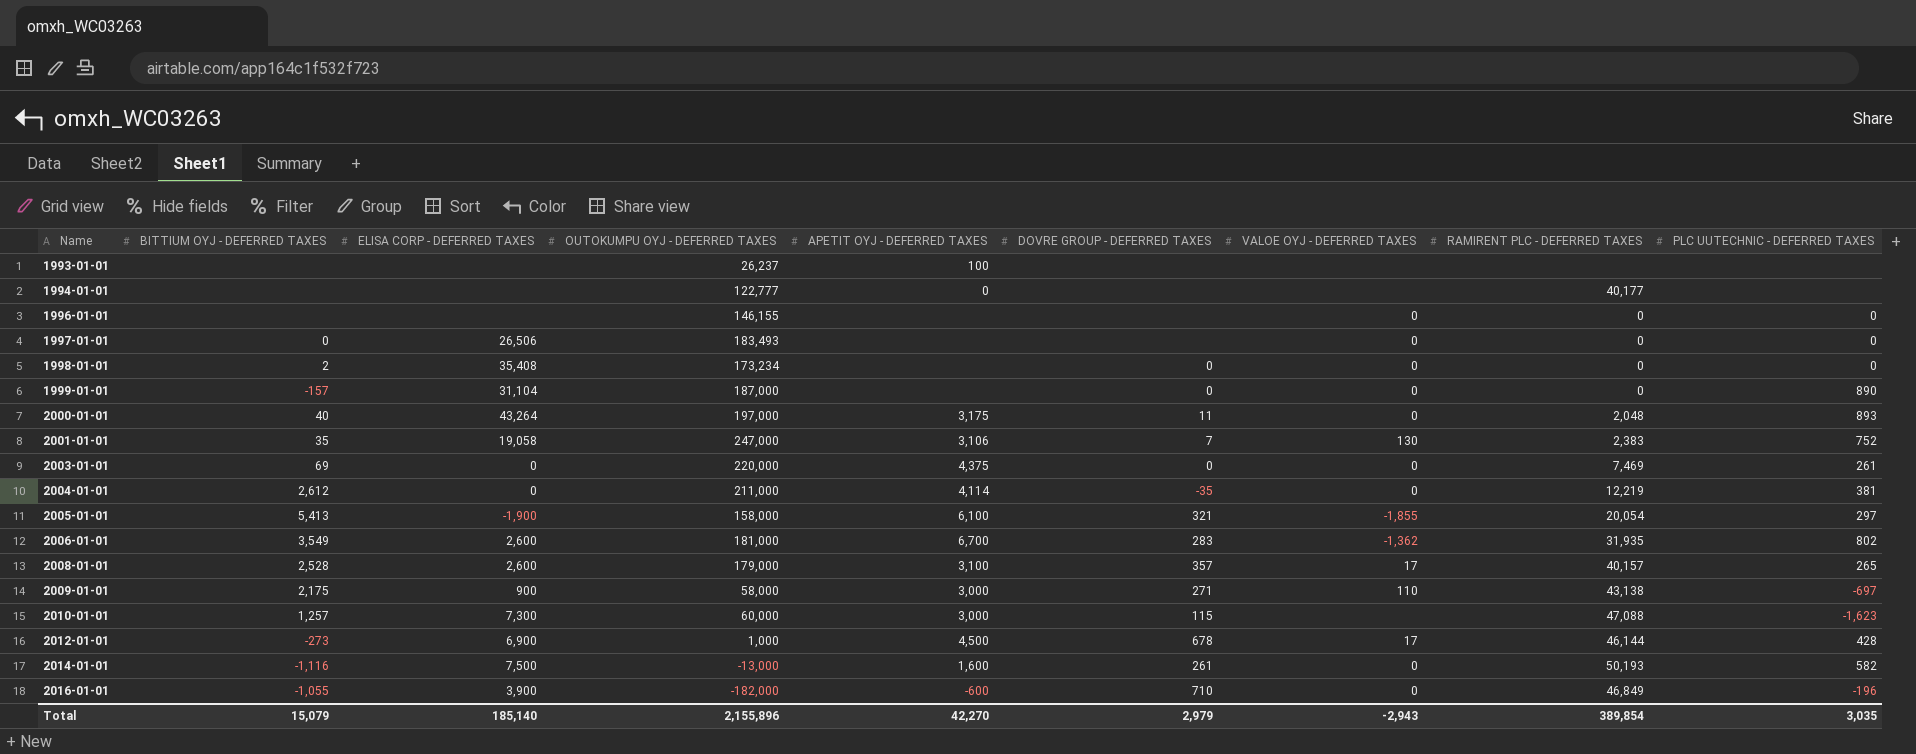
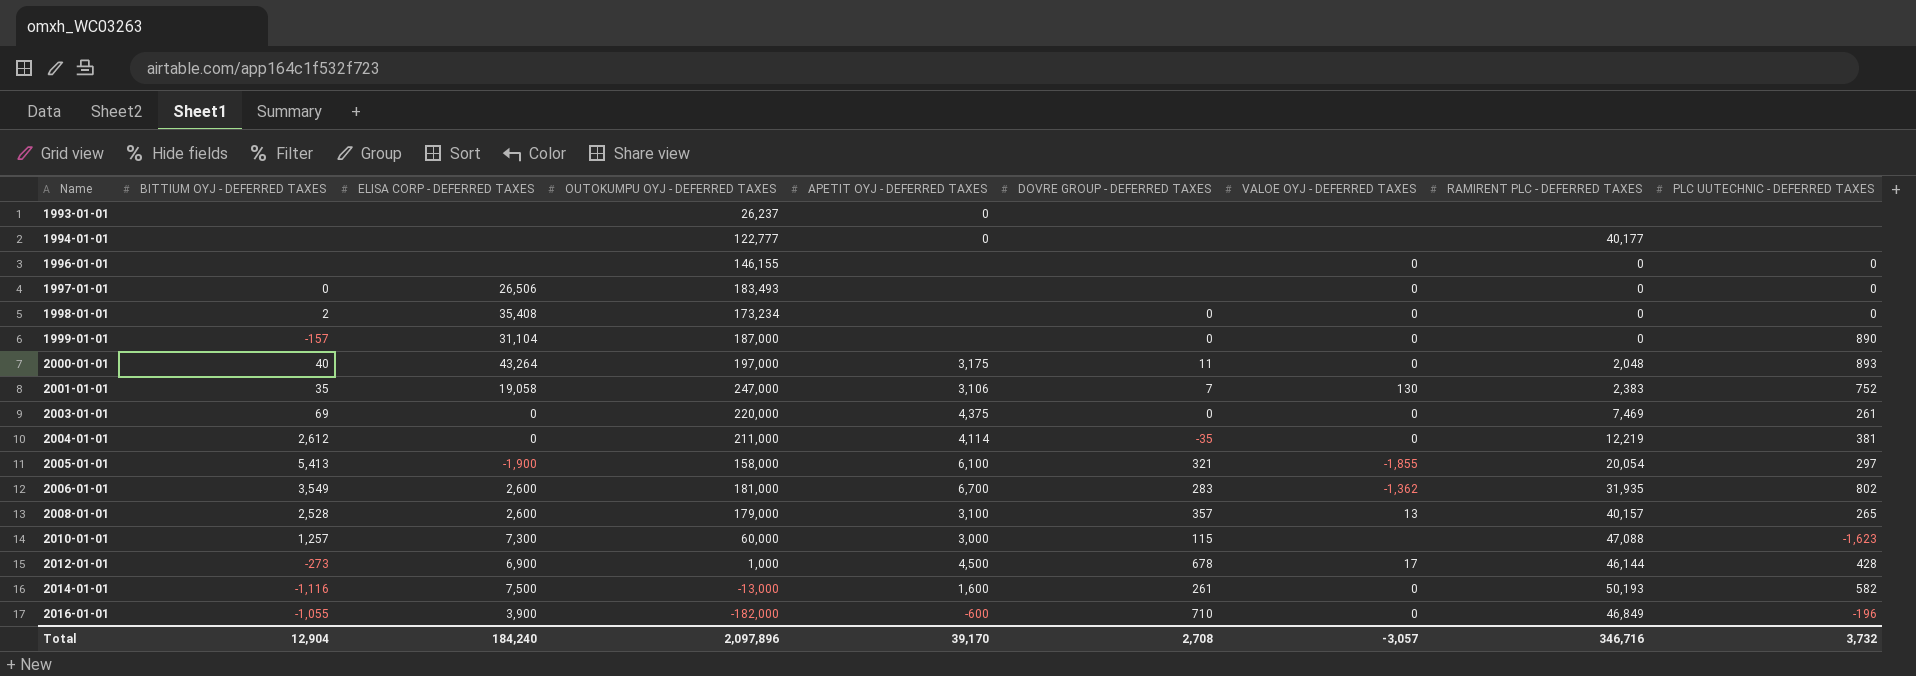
row 2009-01-01: 2,175 | 900 | 58,000 | 3,000 | 271 | 110 | 43,138 | -697 -> none
1993-01-01 | APETIT OYJ - DEFERRED TAXES: 100 -> 0
2008-01-01 | VALOE OYJ - DEFERRED TAXES: 17 -> 13
Total | BITTIUM OYJ - DEFERRED TAXES: 15,079 -> 12,904
Total | ELISA CORP - DEFERRED TAXES: 185,140 -> 184,240
Total | OUTOKUMPU OYJ - DEFERRED TAXES: 2,155,896 -> 2,097,896
Total | APETIT OYJ - DEFERRED TAXES: 42,270 -> 39,170
Total | DOVRE GROUP - DEFERRED TAXES: 2,979 -> 2,708
Total | VALOE OYJ - DEFERRED TAXES: -2,943 -> -3,057
Total | RAMIRENT PLC - DEFERRED TAXES: 389,854 -> 346,716
Total | PLC UUTECHNIC - DEFERRED TAXES: 3,035 -> 3,732

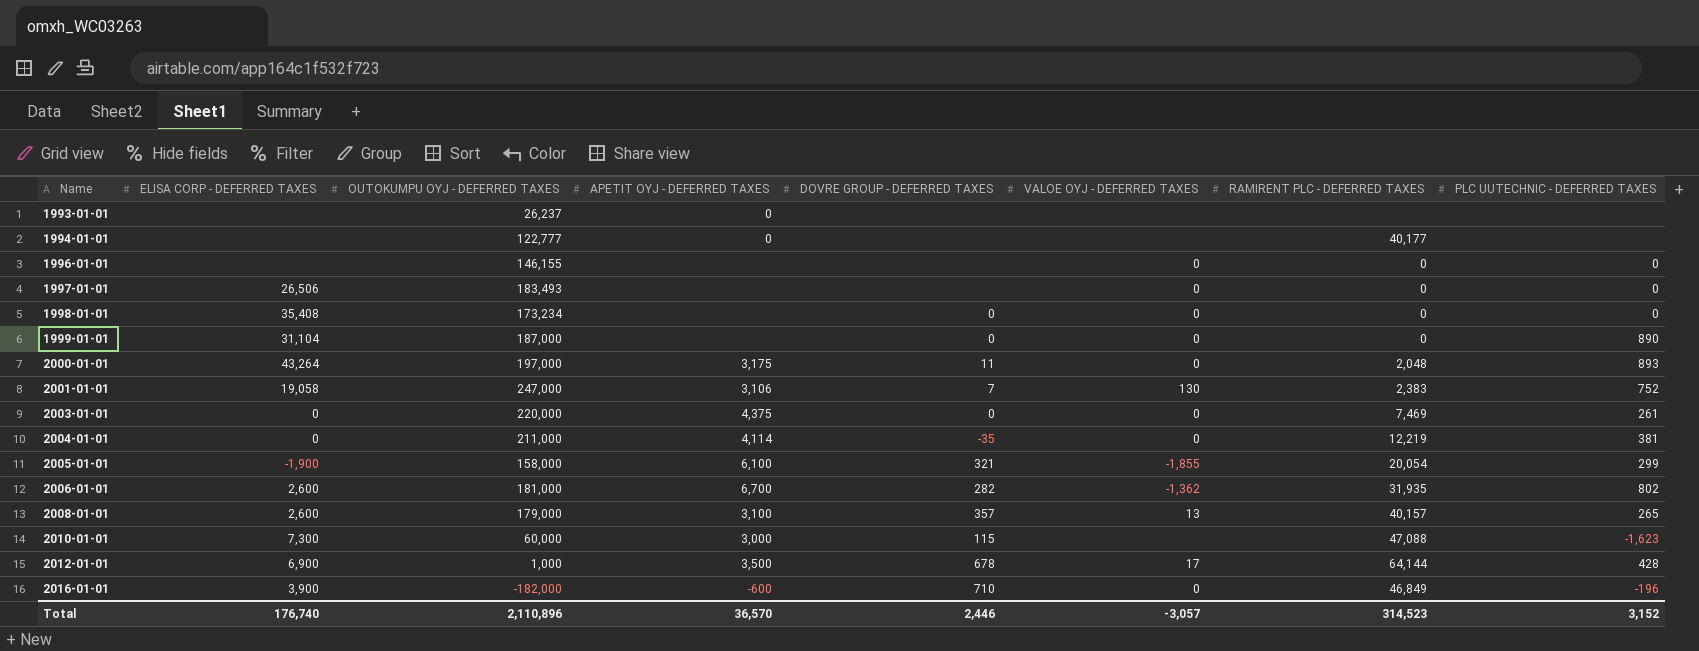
column BITTIUM OYJ - DEFERRED TAXES | position: 2 -> none
row 2014-01-01: -1,116 | 7,500 | -13,000 | 1,600 | 261 | 0 | 50,193 | 582 -> none
2005-01-01 | PLC UUTECHNIC - DEFERRED TAXES: 297 -> 299
2006-01-01 | DOVRE GROUP - DEFERRED TAXES: 283 -> 282
2012-01-01 | APETIT OYJ - DEFERRED TAXES: 4,500 -> 3,500
2012-01-01 | RAMIRENT PLC - DEFERRED TAXES: 46,144 -> 64,144
Total | ELISA CORP - DEFERRED TAXES: 184,240 -> 176,740
Total | OUTOKUMPU OYJ - DEFERRED TAXES: 2,097,896 -> 2,110,896
Total | APETIT OYJ - DEFERRED TAXES: 39,170 -> 36,570
Total | DOVRE GROUP - DEFERRED TAXES: 2,708 -> 2,446
Total | RAMIRENT PLC - DEFERRED TAXES: 346,716 -> 314,523
Total | PLC UUTECHNIC - DEFERRED TAXES: 3,732 -> 3,152

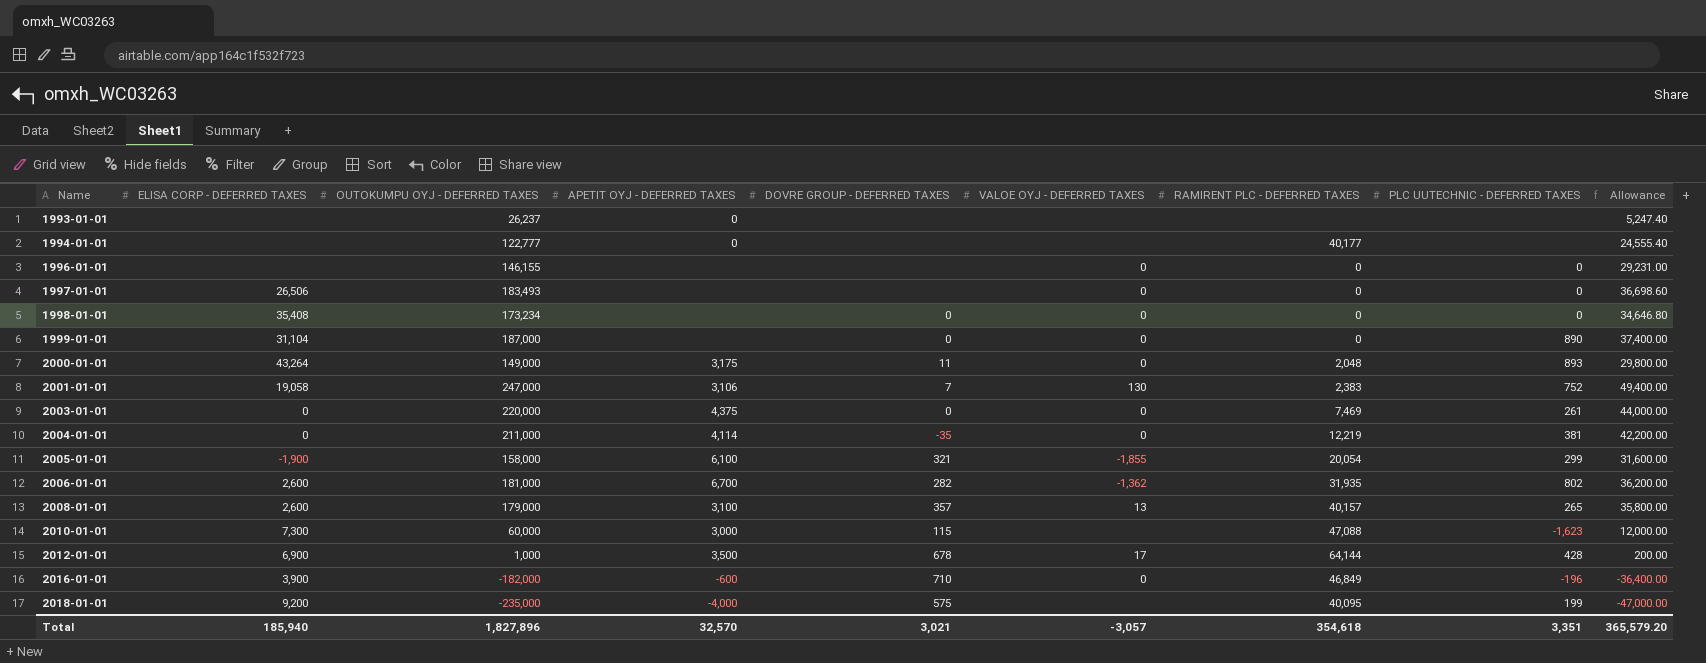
column Allowance | formula: none -> [OUTOKUMPU OYJ - DEFERRED TAXES] * 0.2
2000-01-01 | OUTOKUMPU OYJ - DEFERRED TAXES: 197,000 -> 149,000
row 2018-01-01: none -> 9,200 | -235,000 | -4,000 | 575 | none | 40,095 | 199 | -47,000.00
Total | ELISA CORP - DEFERRED TAXES: 176,740 -> 185,940
Total | OUTOKUMPU OYJ - DEFERRED TAXES: 2,110,896 -> 1,827,896
Total | APETIT OYJ - DEFERRED TAXES: 36,570 -> 32,570
Total | DOVRE GROUP - DEFERRED TAXES: 2,446 -> 3,021
Total | RAMIRENT PLC - DEFERRED TAXES: 314,523 -> 354,618
Total | PLC UUTECHNIC - DEFERRED TAXES: 3,152 -> 3,351

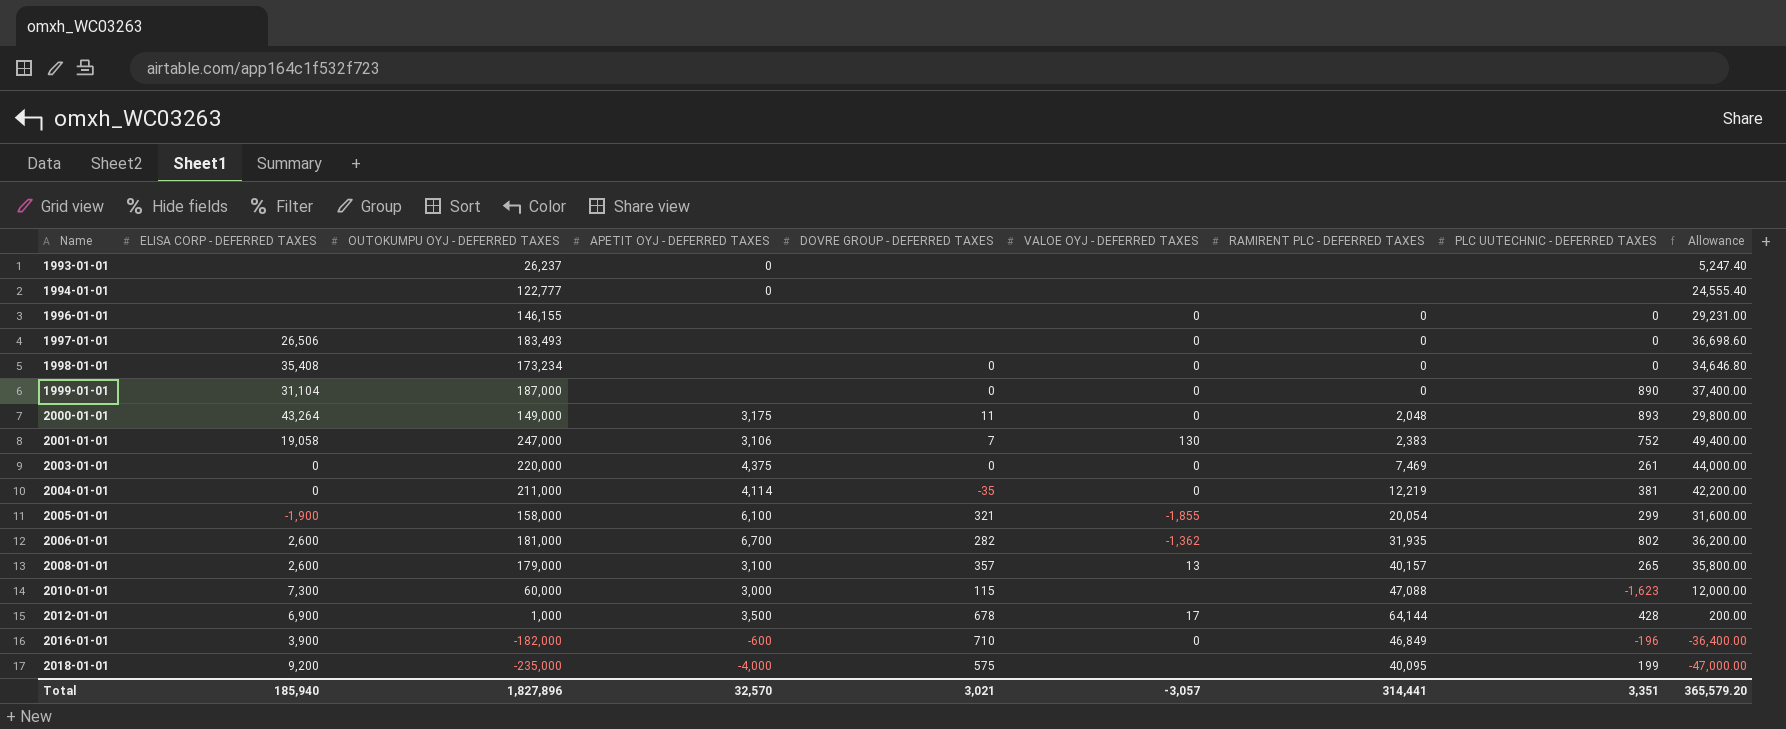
1994-01-01 | RAMIRENT PLC - DEFERRED TAXES: 40,177 -> none
Total | RAMIRENT PLC - DEFERRED TAXES: 354,618 -> 314,441

